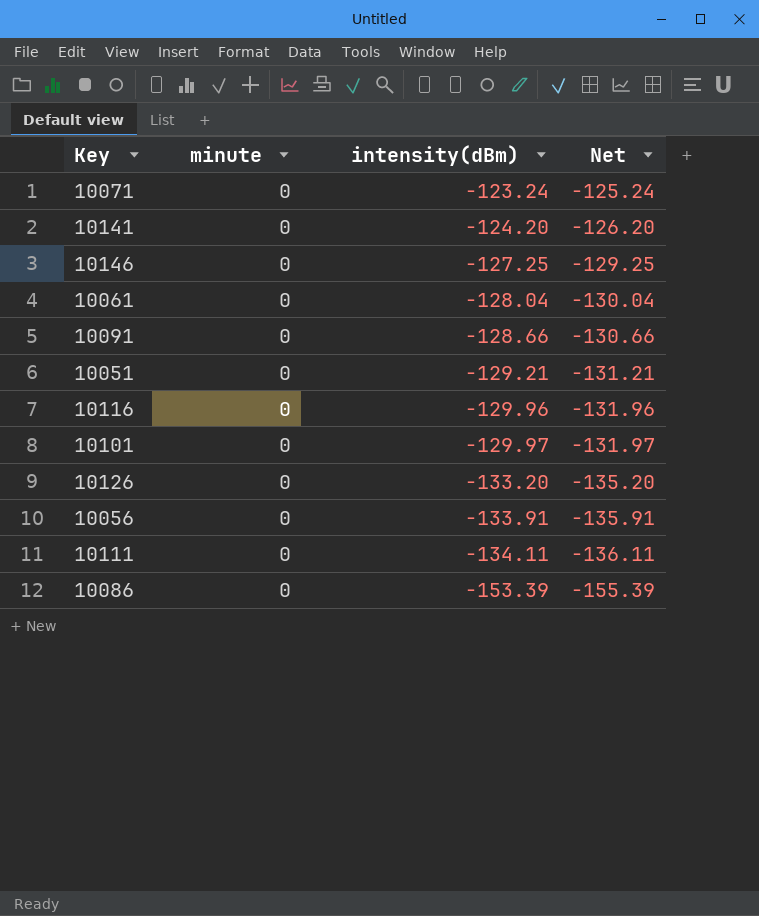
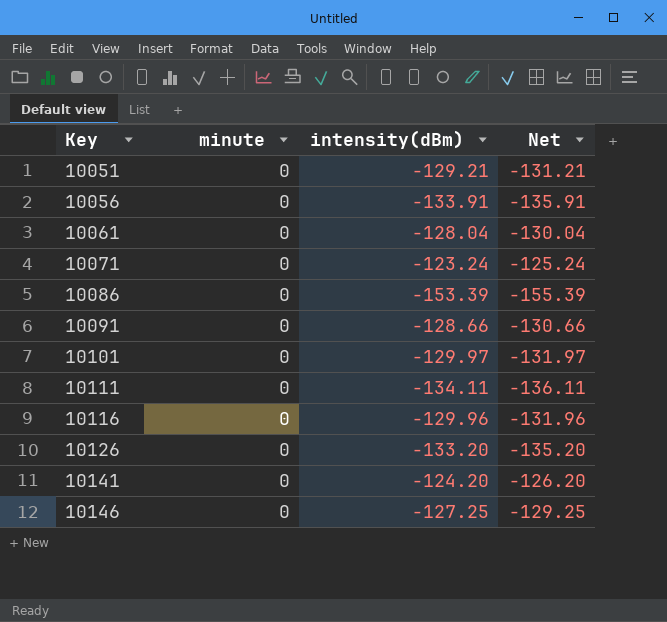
row order: intensity(dBm) descending -> Key ascending

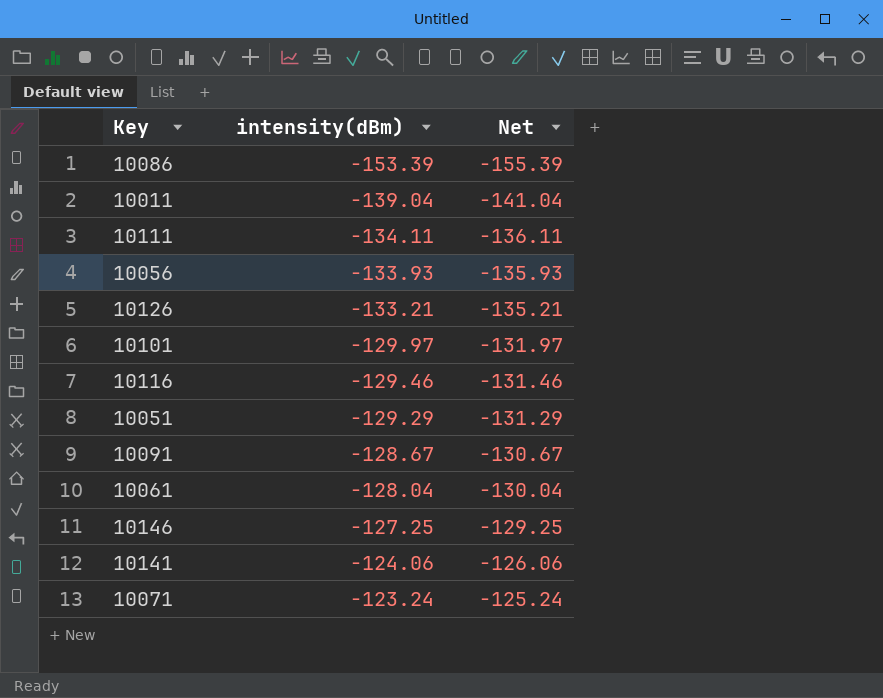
row order: Key ascending -> intensity(dBm) ascending
column minute | position: 2 -> none
row 10011: none -> -139.04 | -141.04
10056 | intensity(dBm): -133.91 -> -133.93
10056 | Net: -135.91 -> -135.93
10126 | intensity(dBm): -133.20 -> -133.21
10126 | Net: -135.20 -> -135.21
10116 | intensity(dBm): -129.96 -> -129.46
10116 | Net: -131.96 -> -131.46
10051 | intensity(dBm): -129.21 -> -129.29
10051 | Net: -131.21 -> -131.29
10091 | intensity(dBm): -128.66 -> -128.67
10091 | Net: -130.66 -> -130.67
10141 | intensity(dBm): -124.20 -> -124.06
10141 | Net: -126.20 -> -126.06

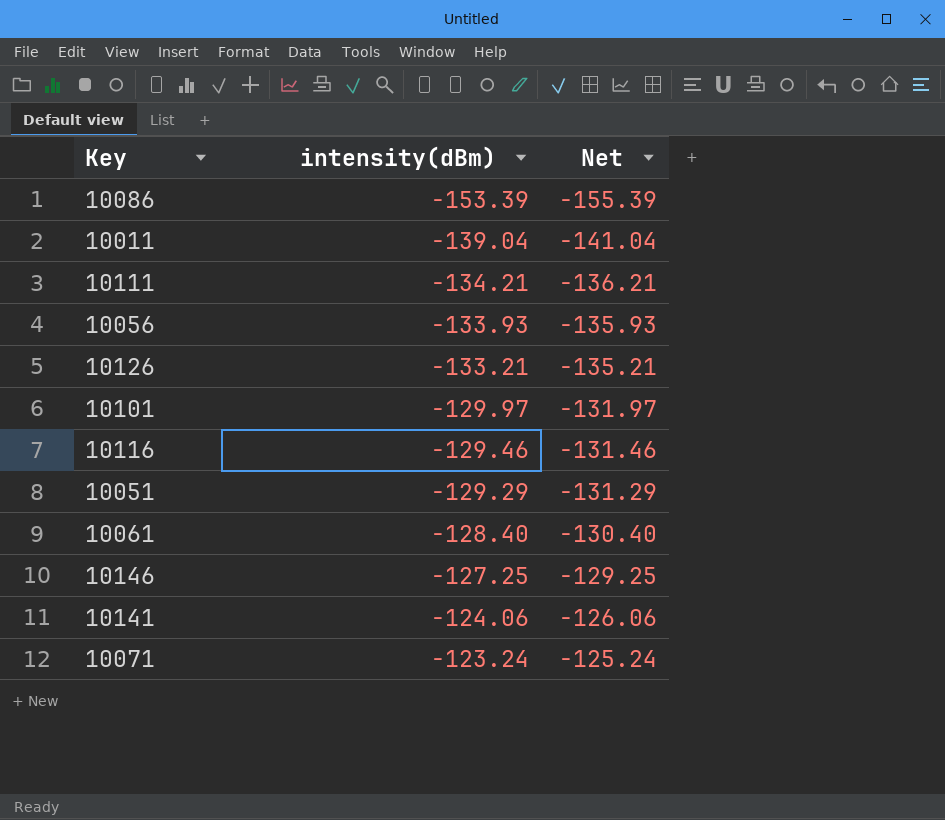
row 10091: -128.67 | -130.67 -> none
10111 | intensity(dBm): -134.11 -> -134.21
10111 | Net: -136.11 -> -136.21
10061 | intensity(dBm): -128.04 -> -128.40
10061 | Net: -130.04 -> -130.40

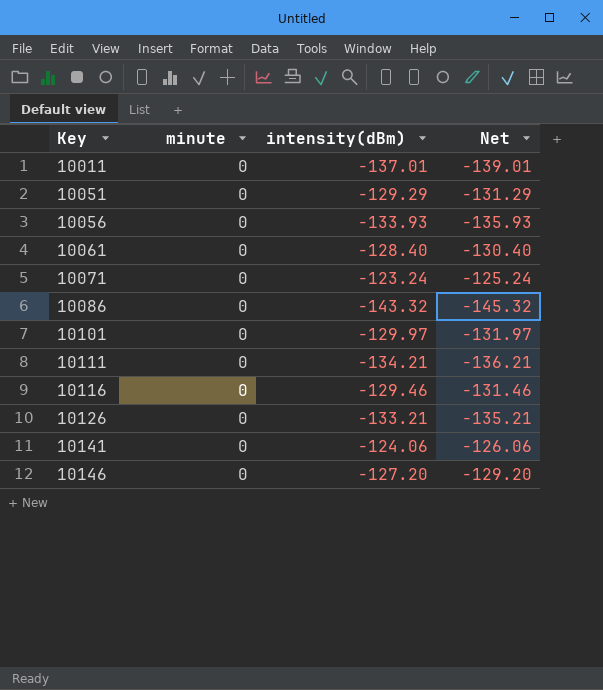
row order: intensity(dBm) ascending -> Key ascending
column minute | position: none -> 2
10011 | intensity(dBm): -139.04 -> -137.01
10011 | Net: -141.04 -> -139.01
10086 | intensity(dBm): -153.39 -> -143.32
10086 | Net: -155.39 -> -145.32
10146 | intensity(dBm): -127.25 -> -127.20
10146 | Net: -129.25 -> -129.20

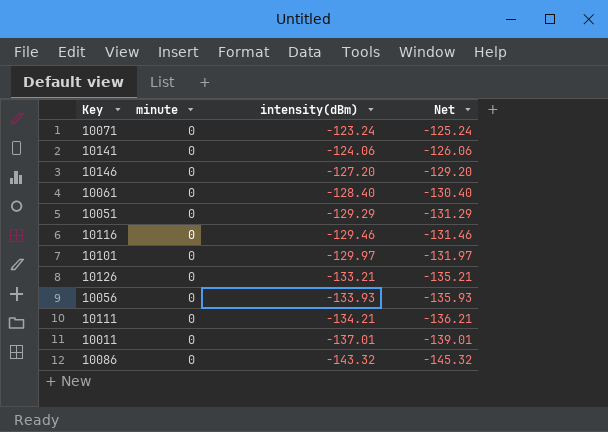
row order: Key ascending -> intensity(dBm) descending

